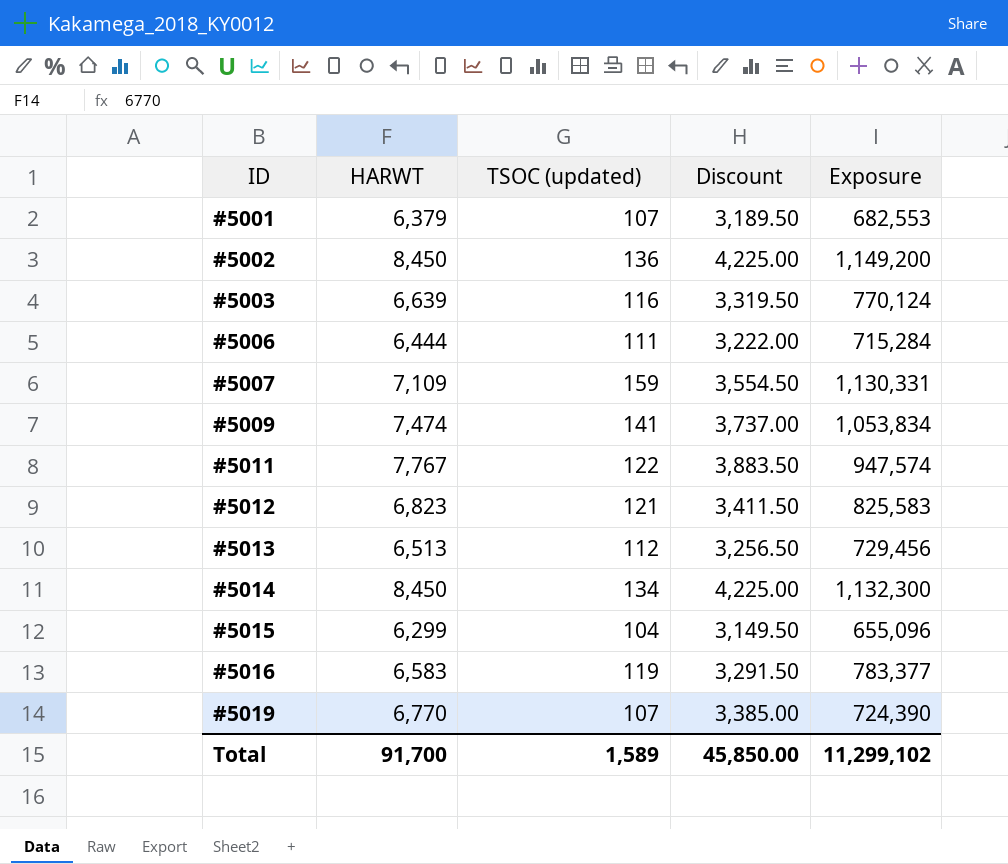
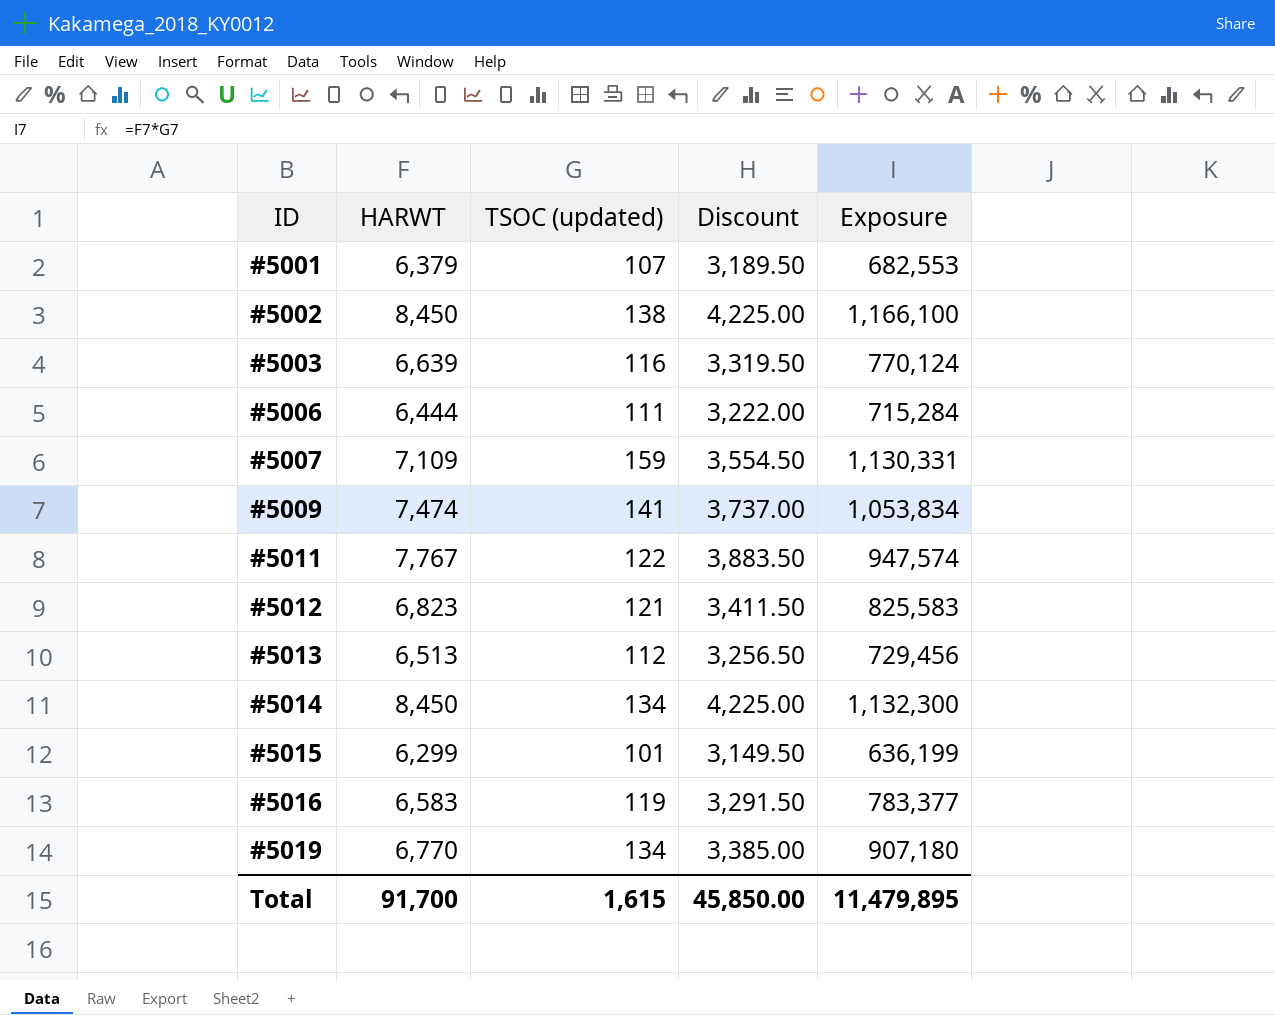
#5002 | TSOC (updated): 136 -> 138
#5002 | Exposure: 1,149,200 -> 1,166,100
#5015 | TSOC (updated): 104 -> 101
#5015 | Exposure: 655,096 -> 636,199
#5019 | TSOC (updated): 107 -> 134
#5019 | Exposure: 724,390 -> 907,180
Total | TSOC (updated): 1,589 -> 1,615
Total | Exposure: 11,299,102 -> 11,479,895

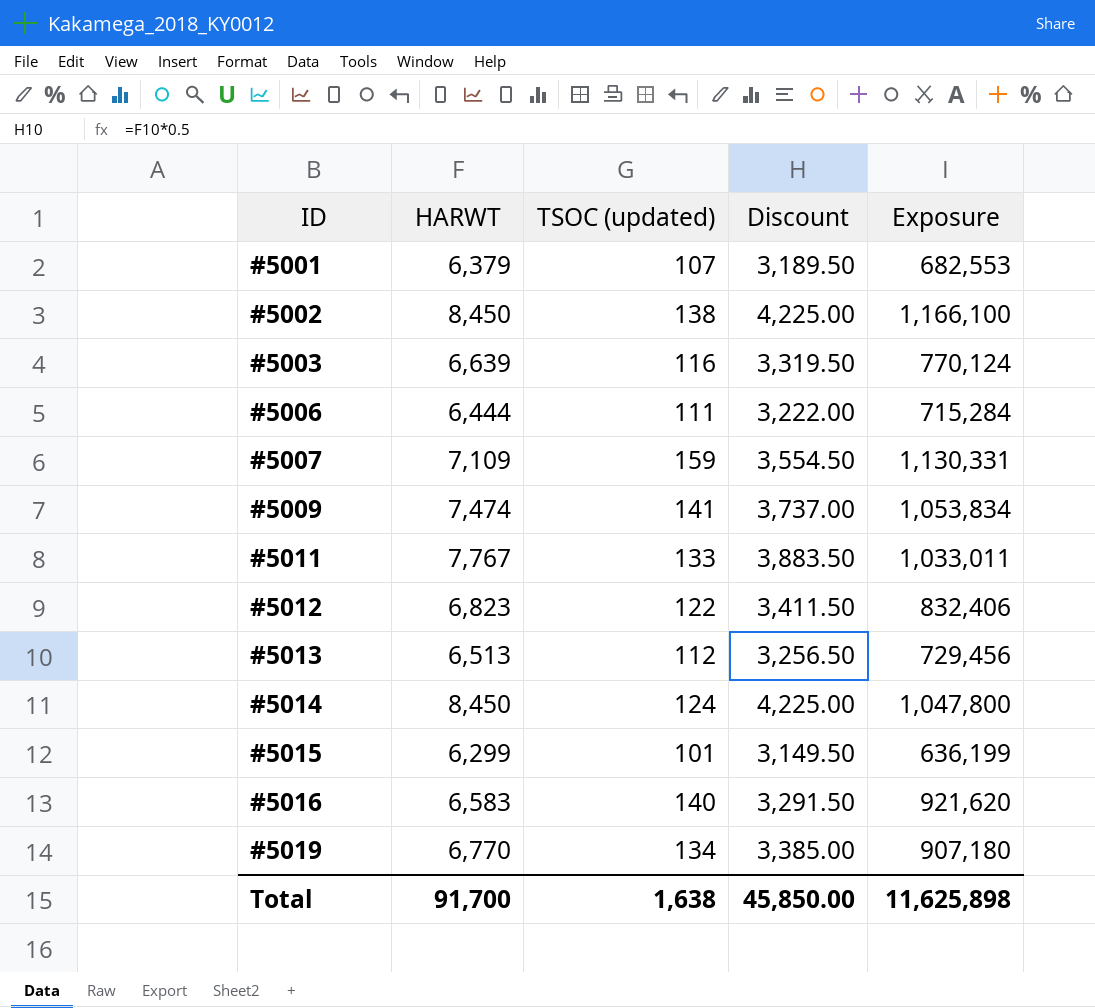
#5011 | TSOC (updated): 122 -> 133
#5011 | Exposure: 947,574 -> 1,033,011
#5012 | TSOC (updated): 121 -> 122
#5012 | Exposure: 825,583 -> 832,406
#5014 | TSOC (updated): 134 -> 124
#5014 | Exposure: 1,132,300 -> 1,047,800
#5016 | TSOC (updated): 119 -> 140
#5016 | Exposure: 783,377 -> 921,620
Total | TSOC (updated): 1,615 -> 1,638
Total | Exposure: 11,479,895 -> 11,625,898

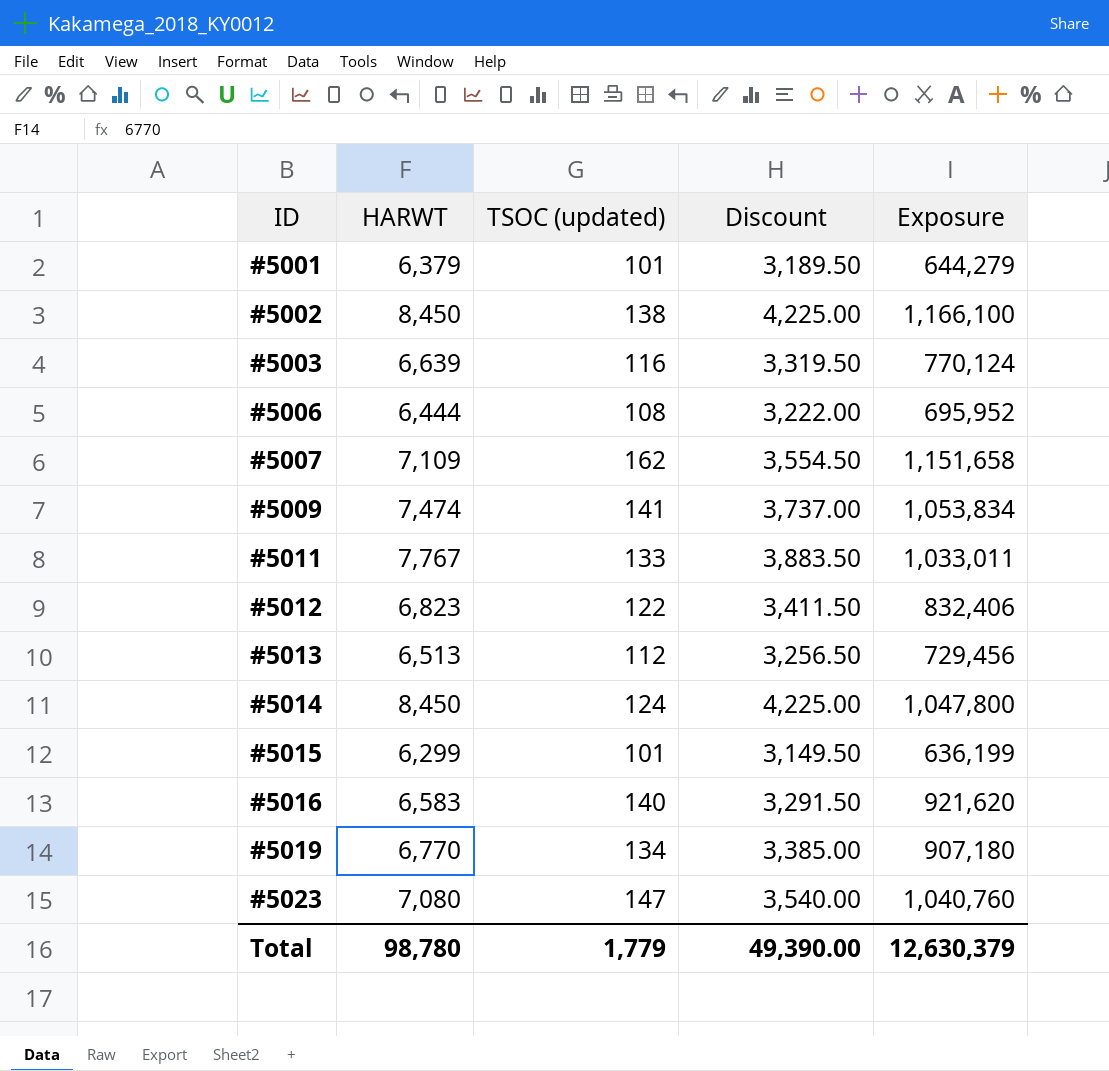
#5001 | TSOC (updated): 107 -> 101
#5001 | Exposure: 682,553 -> 644,279
#5006 | TSOC (updated): 111 -> 108
#5006 | Exposure: 715,284 -> 695,952
#5007 | TSOC (updated): 159 -> 162
#5007 | Exposure: 1,130,331 -> 1,151,658
row #5023: none -> 7,080 | 147 | 3,540.00 | 1,040,760
Total | HARWT: 91,700 -> 98,780
Total | TSOC (updated): 1,638 -> 1,779
Total | Discount: 45,850.00 -> 49,390.00
Total | Exposure: 11,625,898 -> 12,630,379

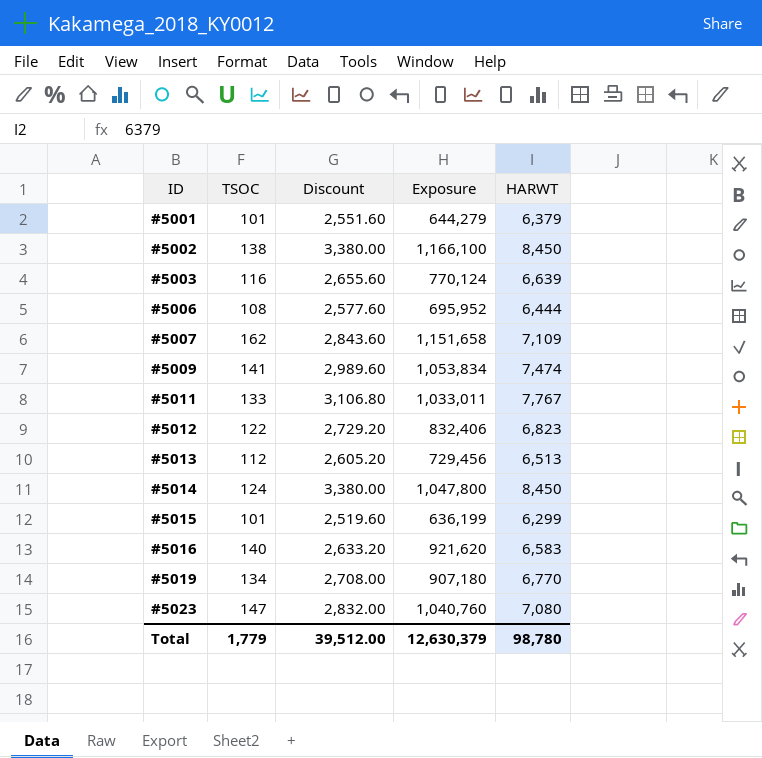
column name: TSOC (updated) -> TSOC
column Discount | formula: [HARWT] * 0.5 -> [HARWT] * 0.4
column HARWT | position: 2 -> 5
Total | Discount: 49,390.00 -> 39,512.00

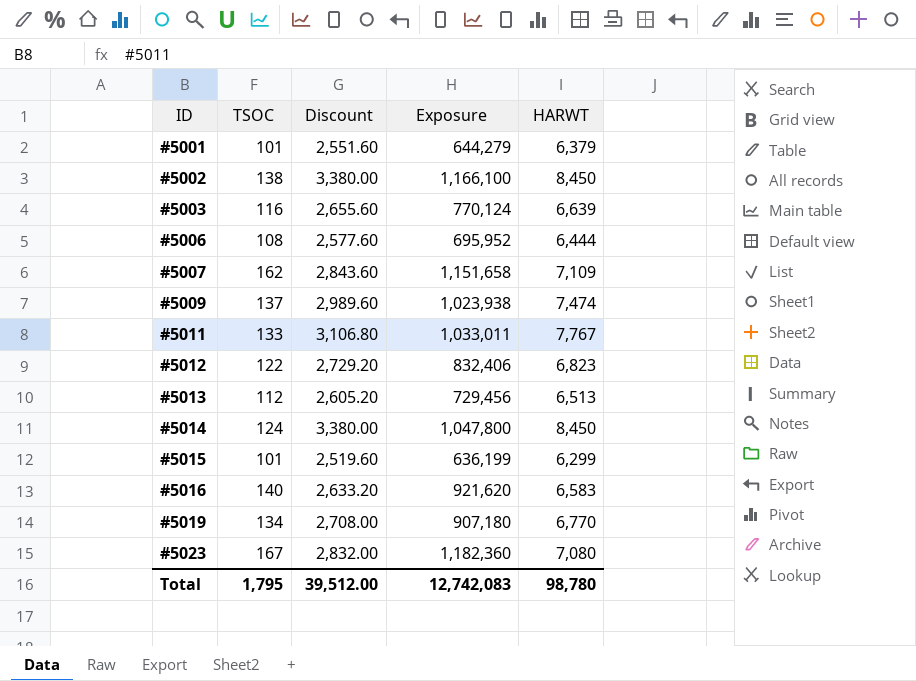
#5009 | TSOC: 141 -> 137
#5009 | Exposure: 1,053,834 -> 1,023,938
#5023 | TSOC: 147 -> 167
#5023 | Exposure: 1,040,760 -> 1,182,360
Total | TSOC: 1,779 -> 1,795
Total | Exposure: 12,630,379 -> 12,742,083

